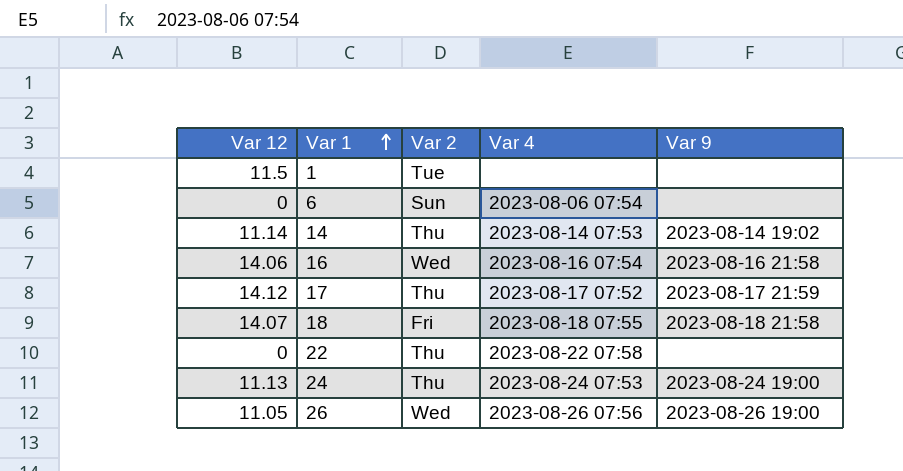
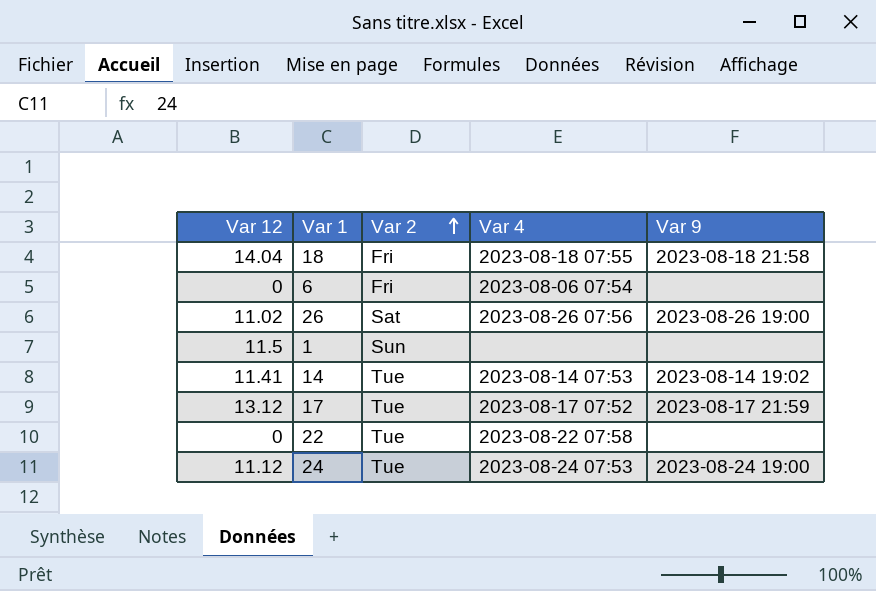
row order: Var 1 ascending -> Var 2 ascending
row 16: 14.06 | Wed | 2023-08-16 07:54 | 2023-08-16 21:58 -> none
18 | Var 12: 14.07 -> 14.04
6 | Var 2: Sun -> Fri
26 | Var 12: 11.05 -> 11.02
26 | Var 2: Wed -> Sat
1 | Var 2: Tue -> Sun
14 | Var 12: 11.14 -> 11.41
14 | Var 2: Thu -> Tue
17 | Var 12: 14.12 -> 13.12
17 | Var 2: Thu -> Tue
22 | Var 2: Thu -> Tue
24 | Var 12: 11.13 -> 11.12
24 | Var 2: Thu -> Tue

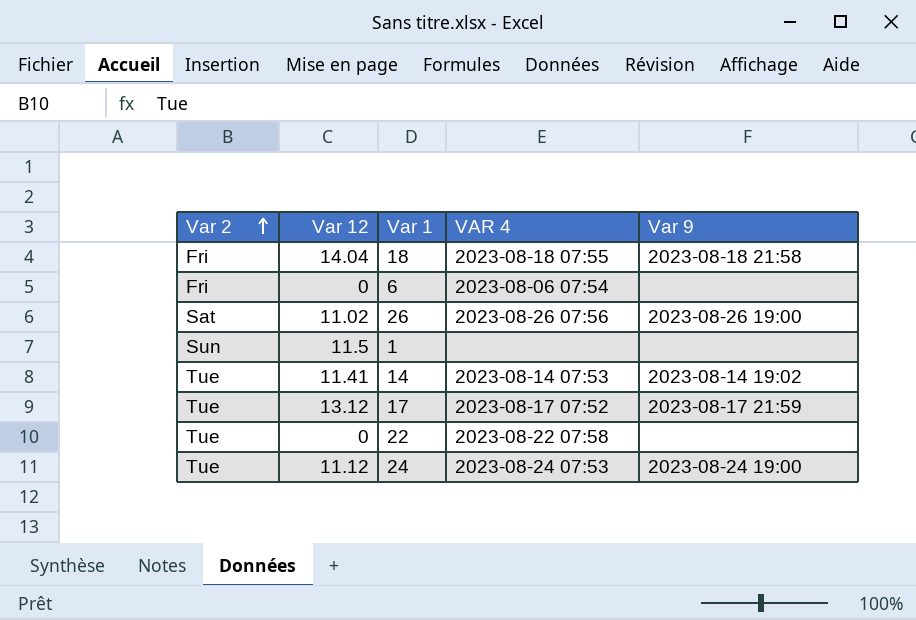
column Var 2 | position: 3 -> 1
column name: Var 4 -> VAR 4

